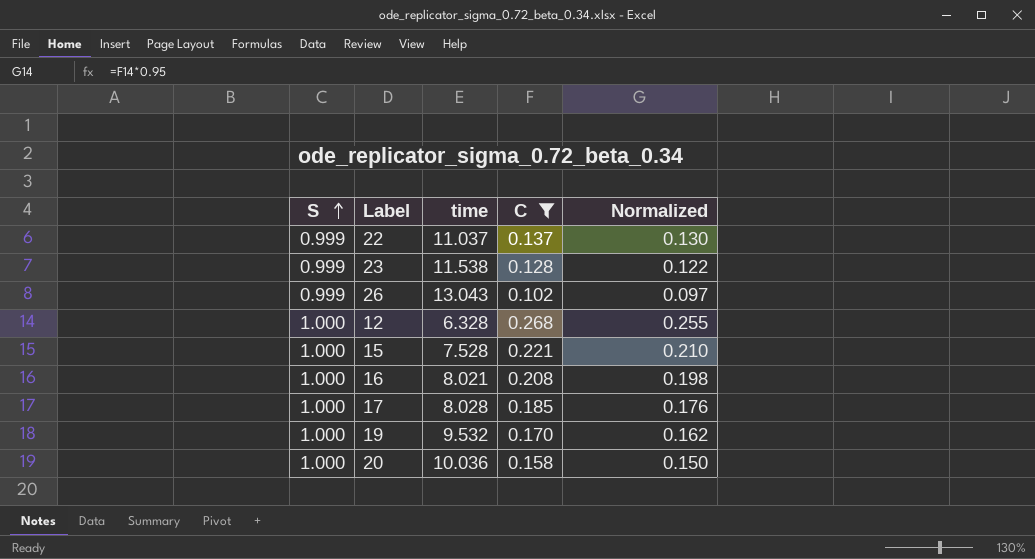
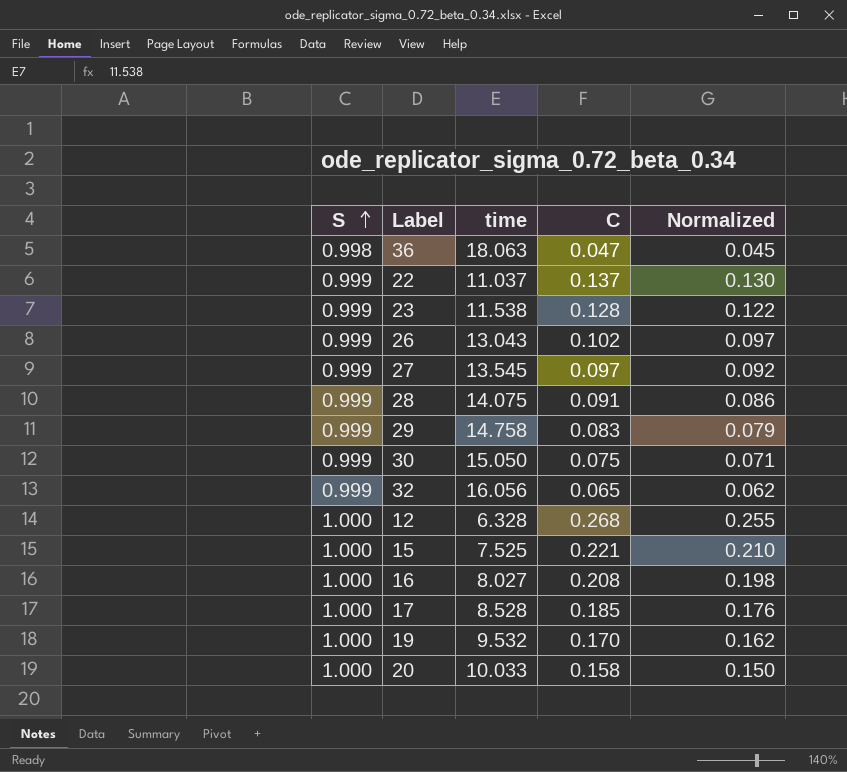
filter: C >= 0.102 -> none
15 | time: 7.528 -> 7.525
16 | time: 8.021 -> 8.027
17 | time: 8.028 -> 8.528
20 | time: 10.036 -> 10.033

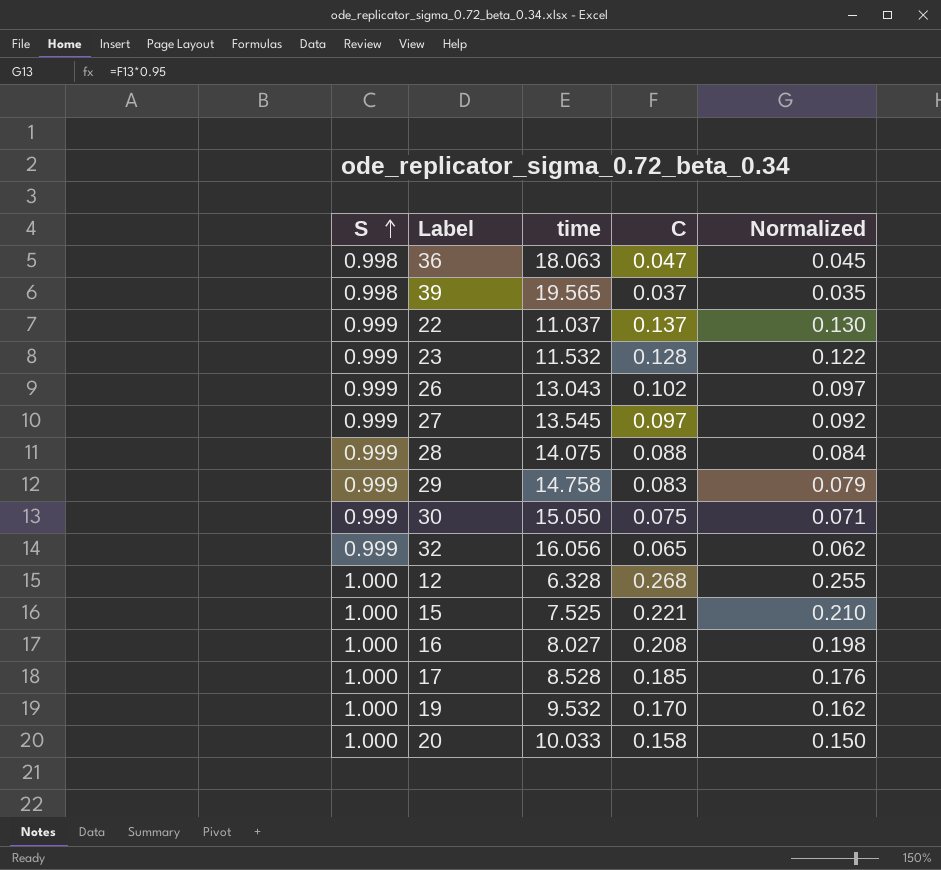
row 39: none -> 0.998 | 19.565 | 0.037 | 0.035
23 | time: 11.538 -> 11.532
28 | C: 0.091 -> 0.088
28 | Normalized: 0.086 -> 0.084

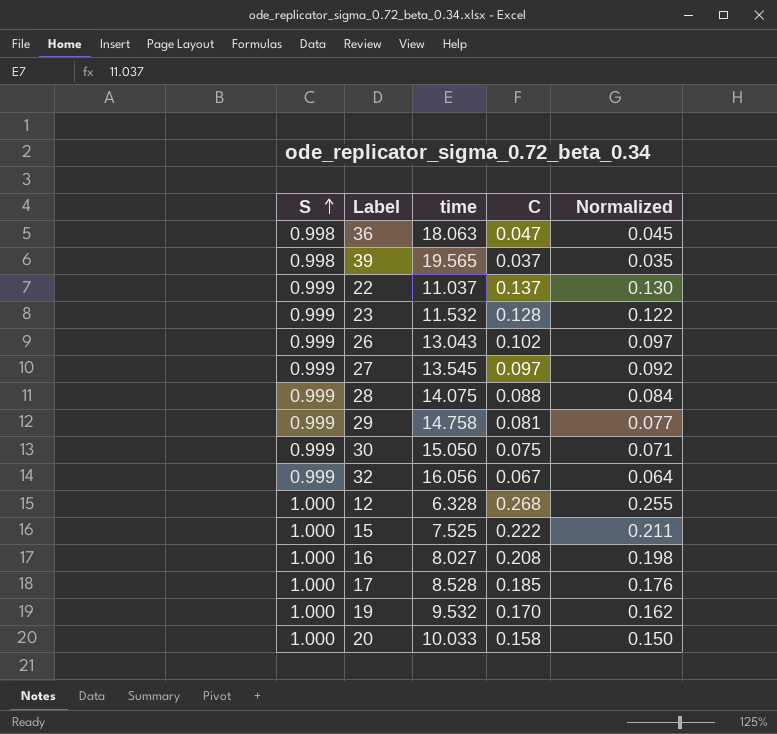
29 | C: 0.083 -> 0.081
29 | Normalized: 0.079 -> 0.077
32 | C: 0.065 -> 0.067
32 | Normalized: 0.062 -> 0.064
15 | C: 0.221 -> 0.222
15 | Normalized: 0.210 -> 0.211

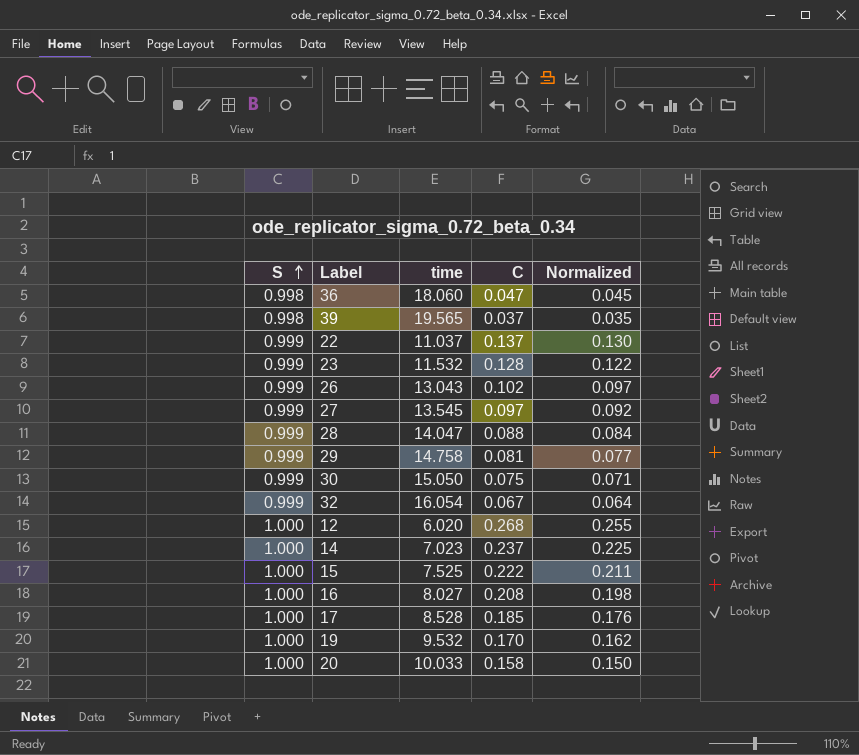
36 | time: 18.063 -> 18.060
28 | time: 14.075 -> 14.047
32 | time: 16.056 -> 16.054
12 | time: 6.328 -> 6.020
row 14: none -> 1.000 | 7.023 | 0.237 | 0.225

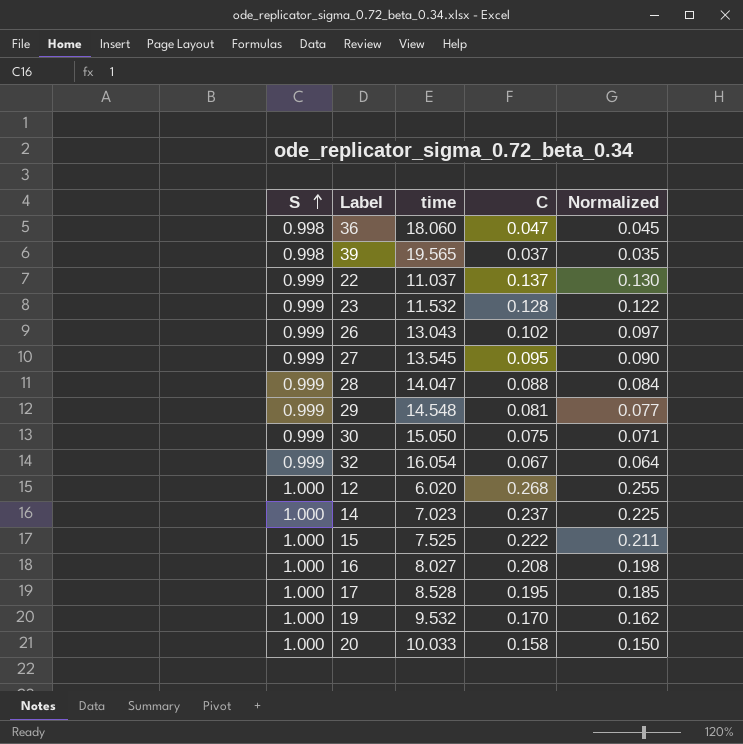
27 | C: 0.097 -> 0.095
27 | Normalized: 0.092 -> 0.090
29 | time: 14.758 -> 14.548
17 | C: 0.185 -> 0.195
17 | Normalized: 0.176 -> 0.185

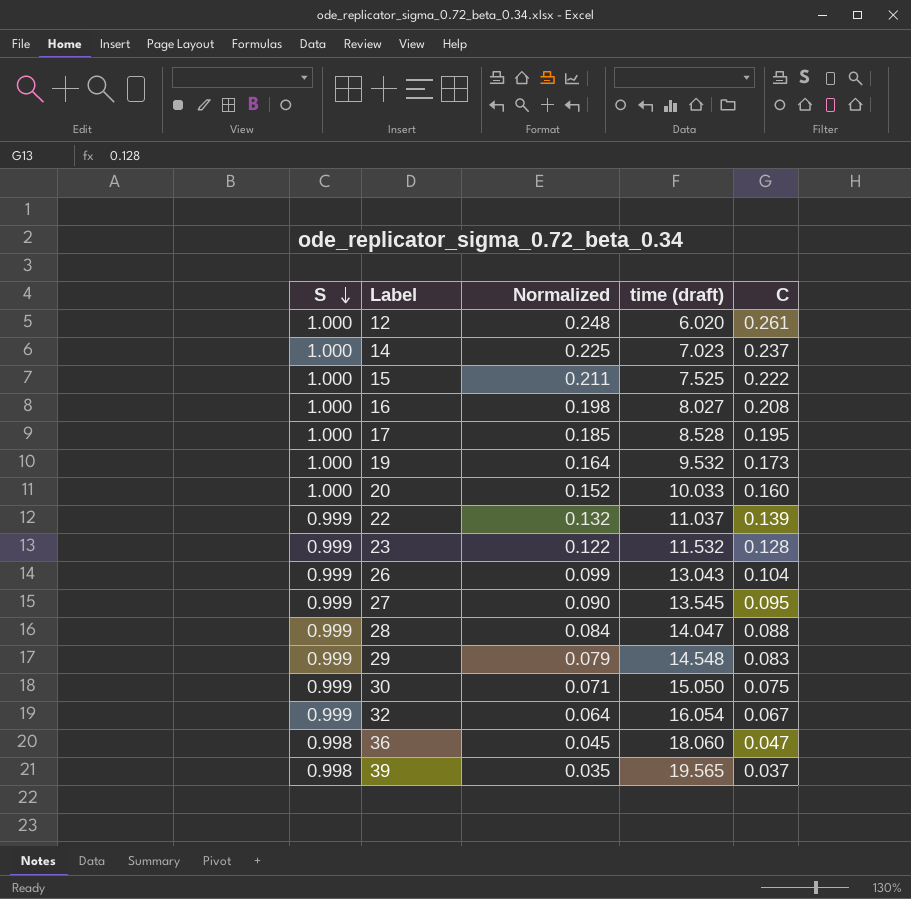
row order: S ascending -> S descending
column Normalized | position: 5 -> 3
column name: time -> time (draft)
12 | Normalized: 0.255 -> 0.248
12 | C: 0.268 -> 0.261
19 | Normalized: 0.162 -> 0.164
19 | C: 0.170 -> 0.173
20 | Normalized: 0.150 -> 0.152
20 | C: 0.158 -> 0.160
22 | Normalized: 0.130 -> 0.132
22 | C: 0.137 -> 0.139
26 | Normalized: 0.097 -> 0.099
26 | C: 0.102 -> 0.104
29 | Normalized: 0.077 -> 0.079
29 | C: 0.081 -> 0.083

